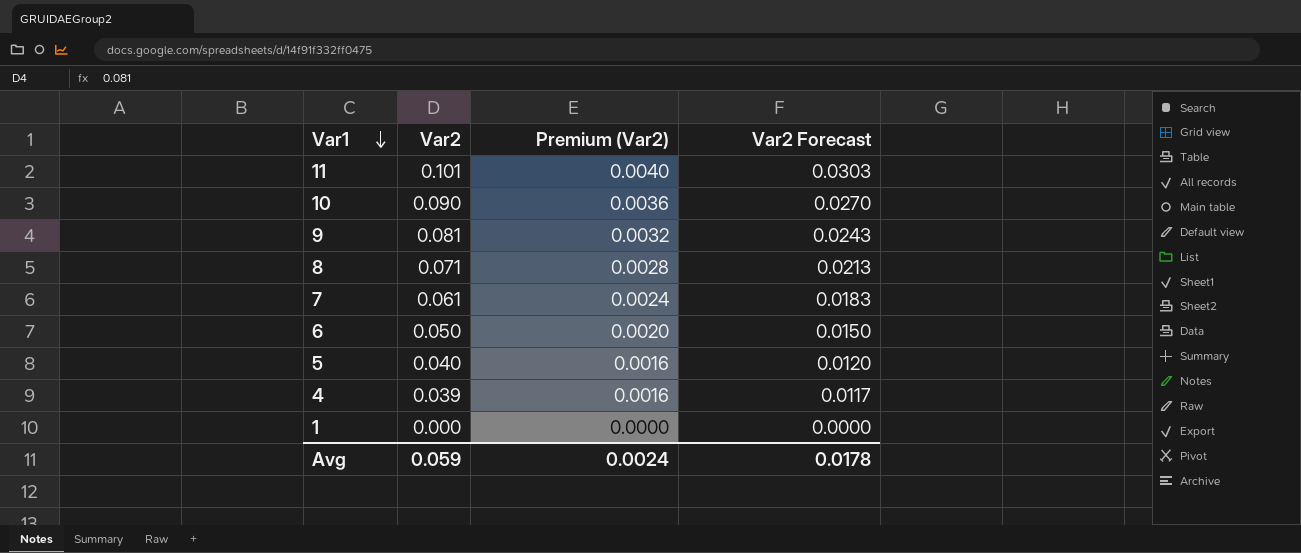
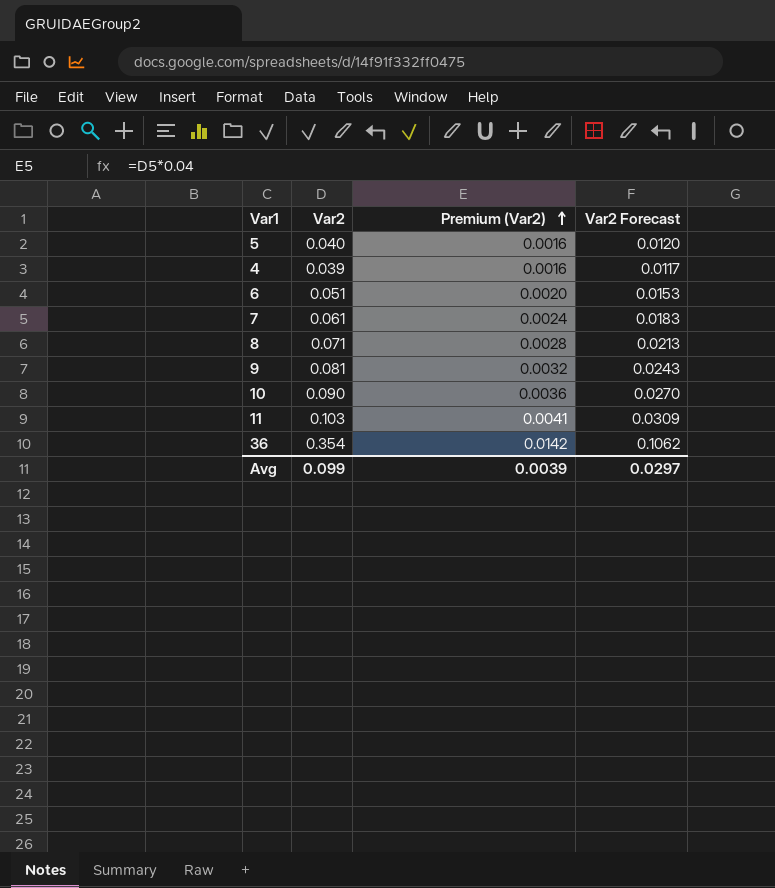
row order: Var1 descending -> Premium (Var2) ascending
row 1: 0.000 | 0.0000 | 0.0000 -> none
6 | Var2: 0.050 -> 0.051
6 | Var2 Forecast: 0.0150 -> 0.0153
11 | Var2: 0.101 -> 0.103
11 | Premium (Var2): 0.0040 -> 0.0041
11 | Var2 Forecast: 0.0303 -> 0.0309
row 36: none -> 0.354 | 0.0142 | 0.1062
Avg | Var2: 0.059 -> 0.099
Avg | Premium (Var2): 0.0024 -> 0.0039
Avg | Var2 Forecast: 0.0178 -> 0.0297

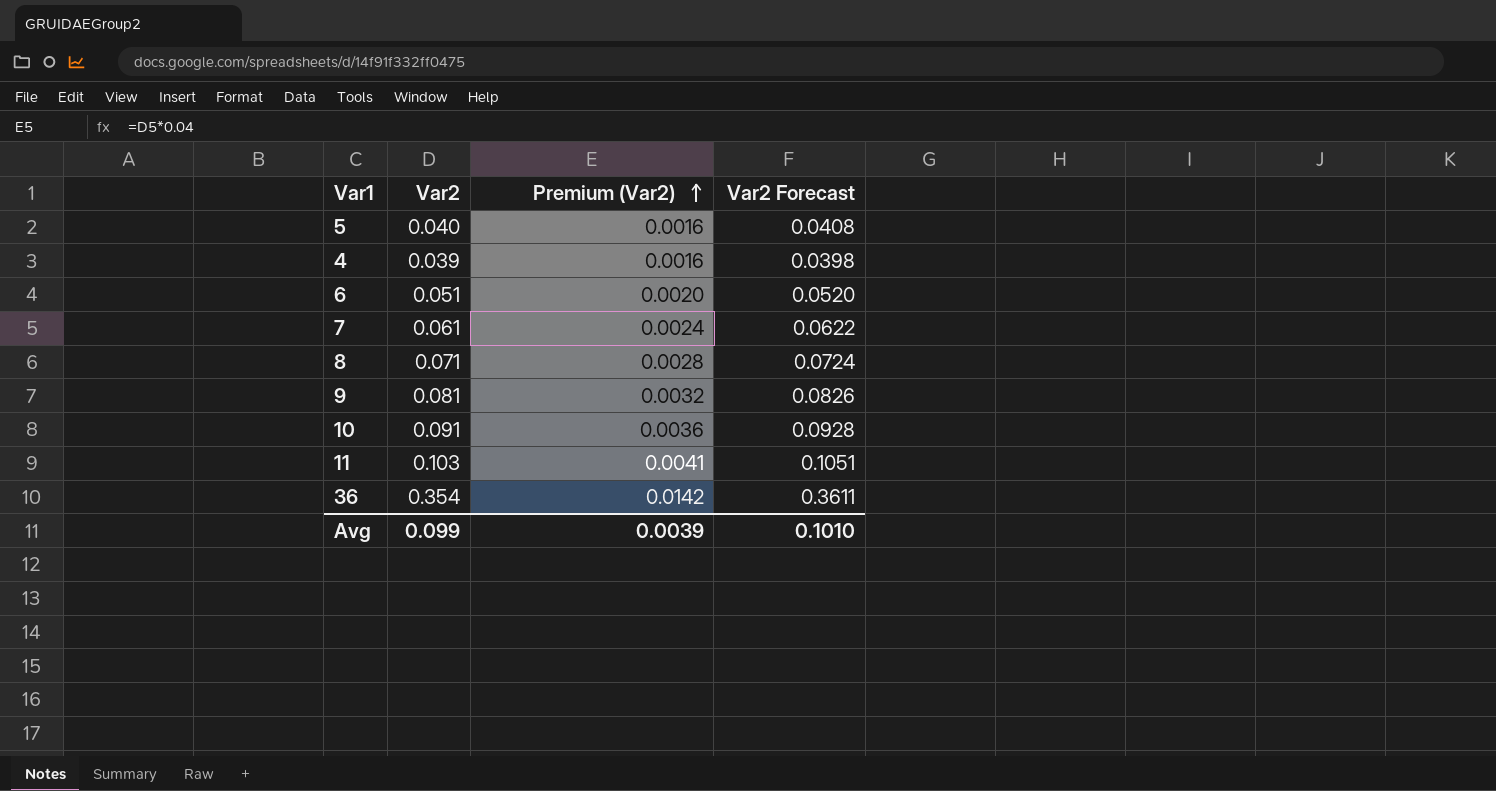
column Var2 Forecast | formula: [Var2] * 0.3 -> [Var2] * 1.02
10 | Var2: 0.090 -> 0.091
Avg | Var2 Forecast: 0.0297 -> 0.1010

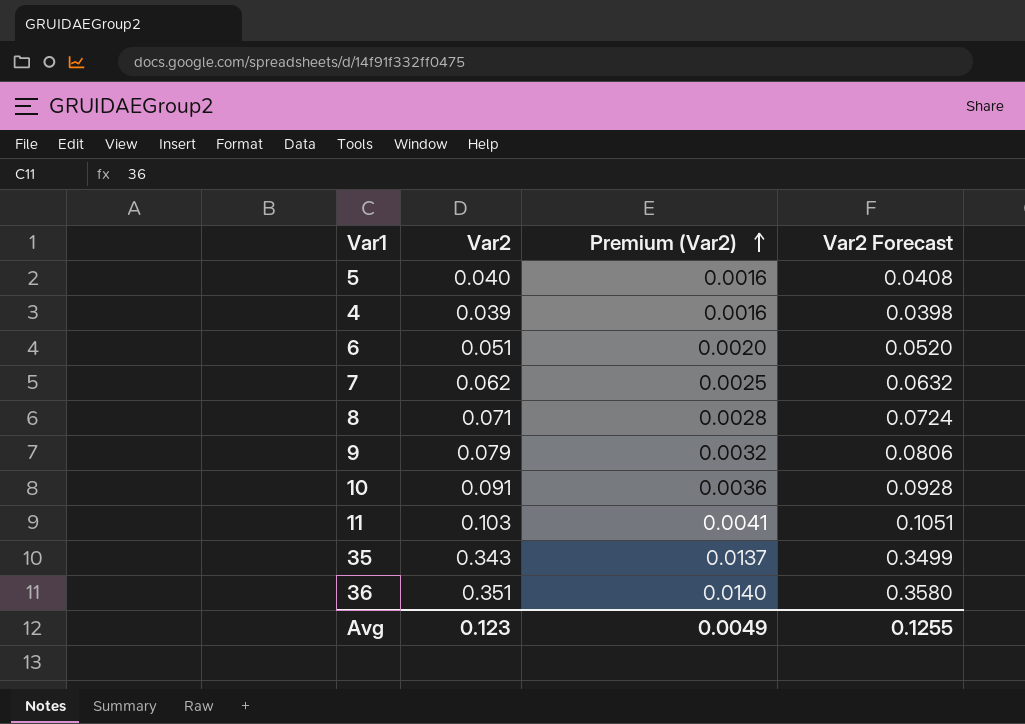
7 | Var2: 0.061 -> 0.062
7 | Premium (Var2): 0.0024 -> 0.0025
7 | Var2 Forecast: 0.0622 -> 0.0632
9 | Var2: 0.081 -> 0.079
9 | Var2 Forecast: 0.0826 -> 0.0806
row 35: none -> 0.343 | 0.0137 | 0.3499
36 | Var2: 0.354 -> 0.351
36 | Premium (Var2): 0.0142 -> 0.0140
36 | Var2 Forecast: 0.3611 -> 0.3580
Avg | Var2: 0.099 -> 0.123
Avg | Premium (Var2): 0.0039 -> 0.0049
Avg | Var2 Forecast: 0.1010 -> 0.1255

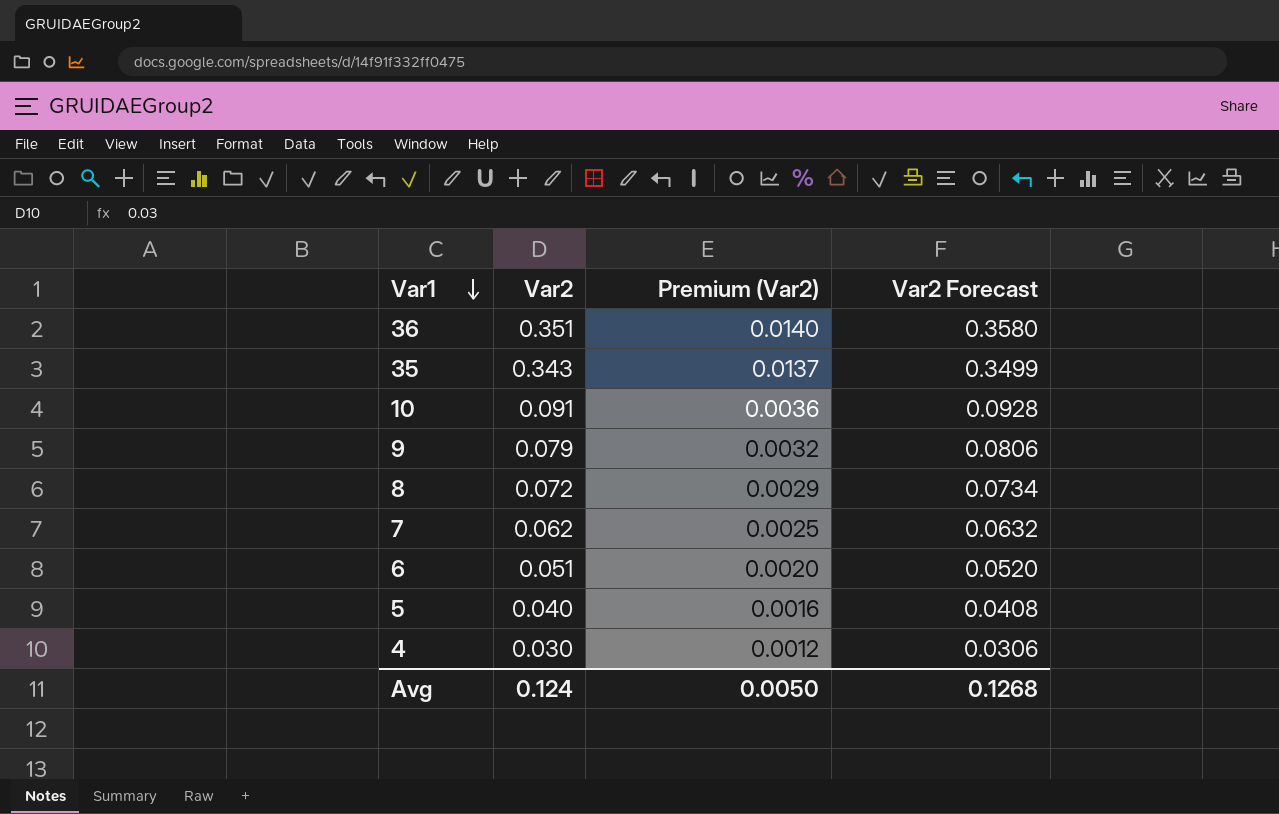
row order: Premium (Var2) ascending -> Var1 descending
row 11: 0.103 | 0.0041 | 0.1051 -> none
8 | Var2: 0.071 -> 0.072
8 | Premium (Var2): 0.0028 -> 0.0029
8 | Var2 Forecast: 0.0724 -> 0.0734
4 | Var2: 0.039 -> 0.030
4 | Premium (Var2): 0.0016 -> 0.0012
4 | Var2 Forecast: 0.0398 -> 0.0306
Avg | Var2: 0.123 -> 0.124
Avg | Premium (Var2): 0.0049 -> 0.0050
Avg | Var2 Forecast: 0.1255 -> 0.1268

